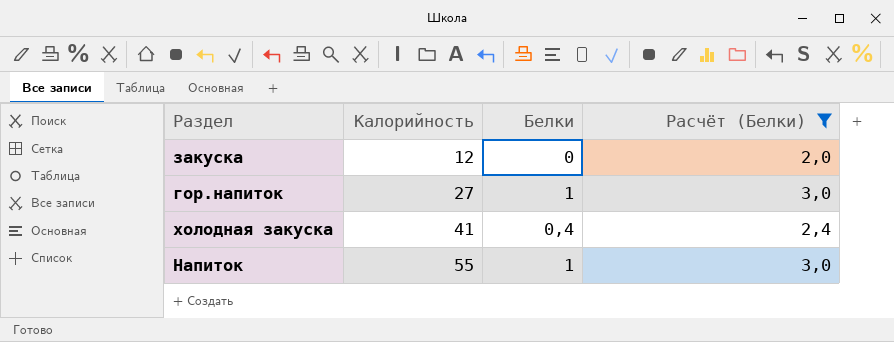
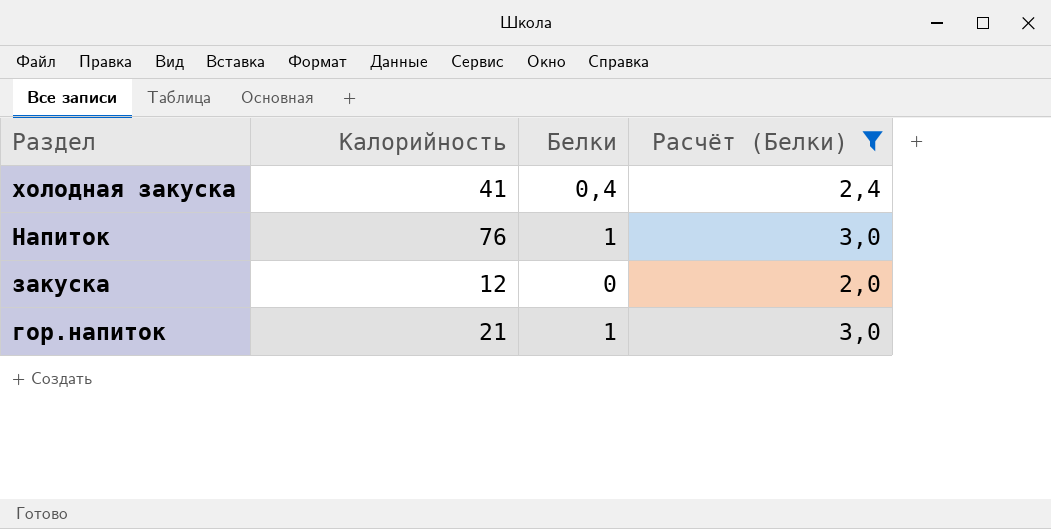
row order: Калорийность ascending -> Раздел descending
Напиток | Калорийность: 55 -> 76
гор.напиток | Калорийность: 27 -> 21

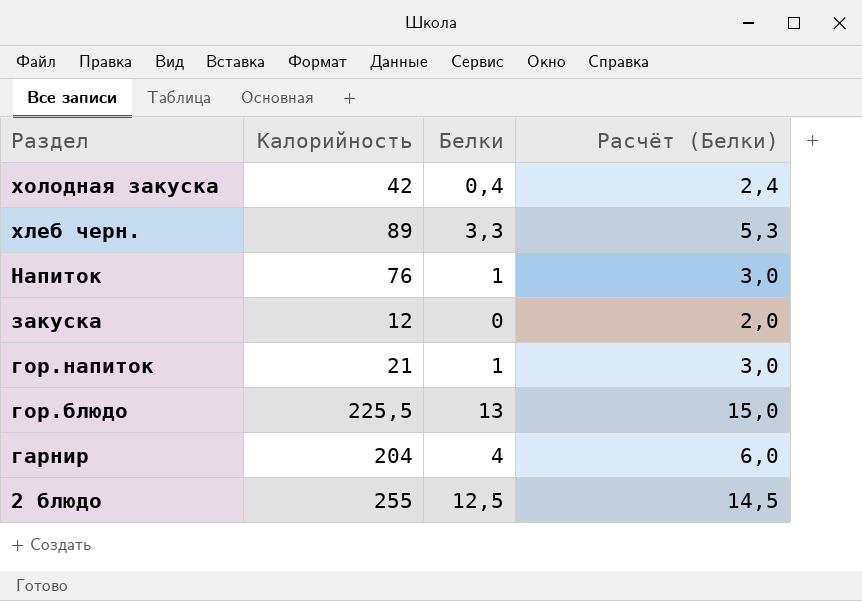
filter: Расчёт (Белки) <= 3,0 -> none
холодная закуска | Калорийность: 41 -> 42

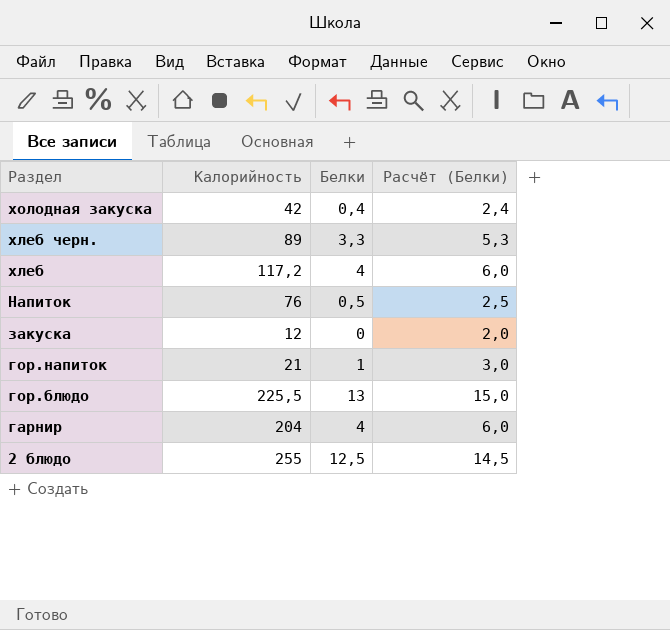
row хлеб: none -> 117,2 | 4 | 6,0
Напиток | Белки: 1 -> 0,5
Напиток | Расчёт (Белки): 3,0 -> 2,5

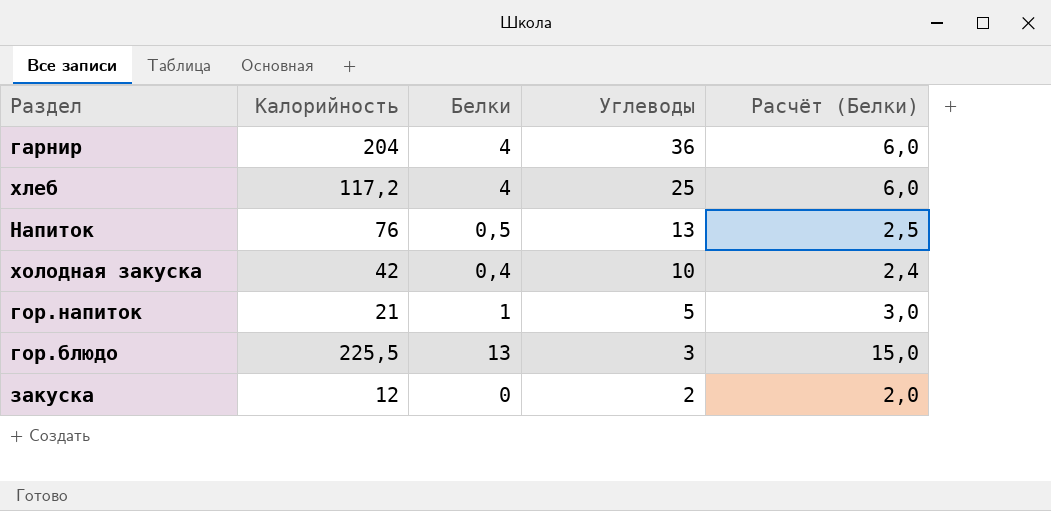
row order: Раздел descending -> Углеводы descending
column Углеводы | position: none -> 4
row хлеб черн.: 89 | 3,3 | 5,3 -> none
row 2 блюдо: 255 | 12,5 | 14,5 -> none

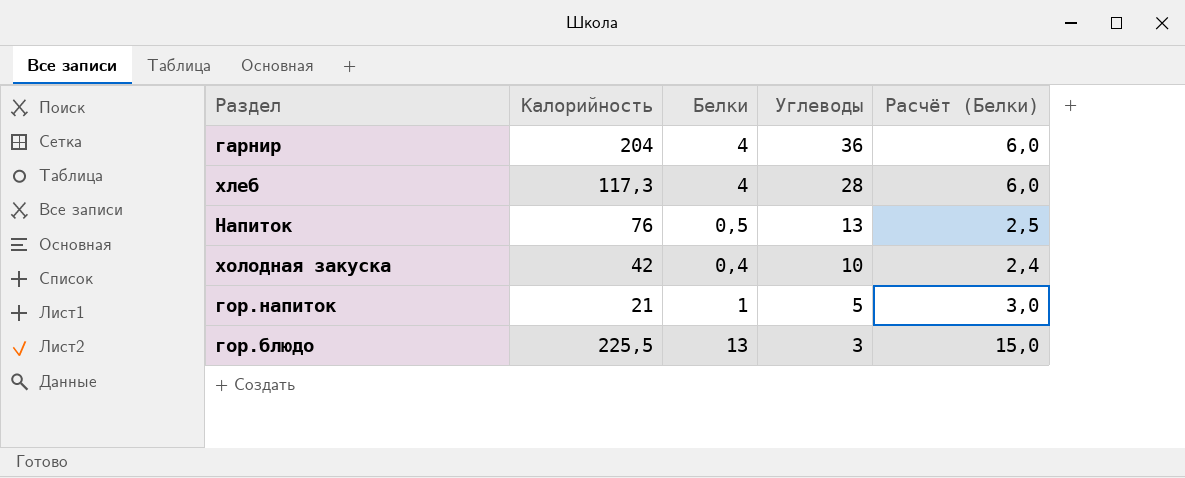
row закуска: 12 | 0 | 2 | 2,0 -> none
хлеб | Калорийность: 117,2 -> 117,3
хлеб | Углеводы: 25 -> 28

